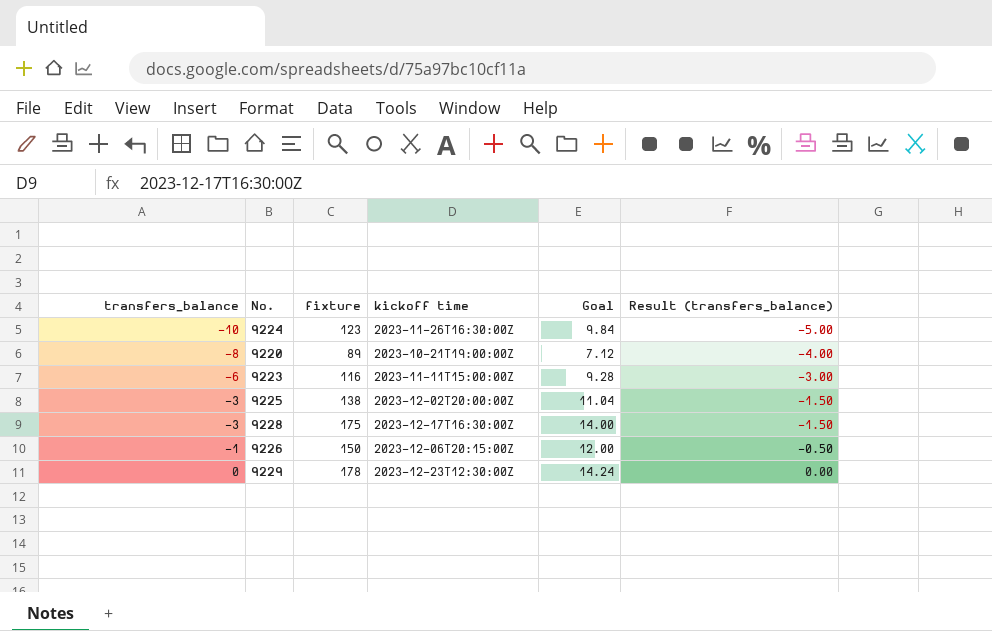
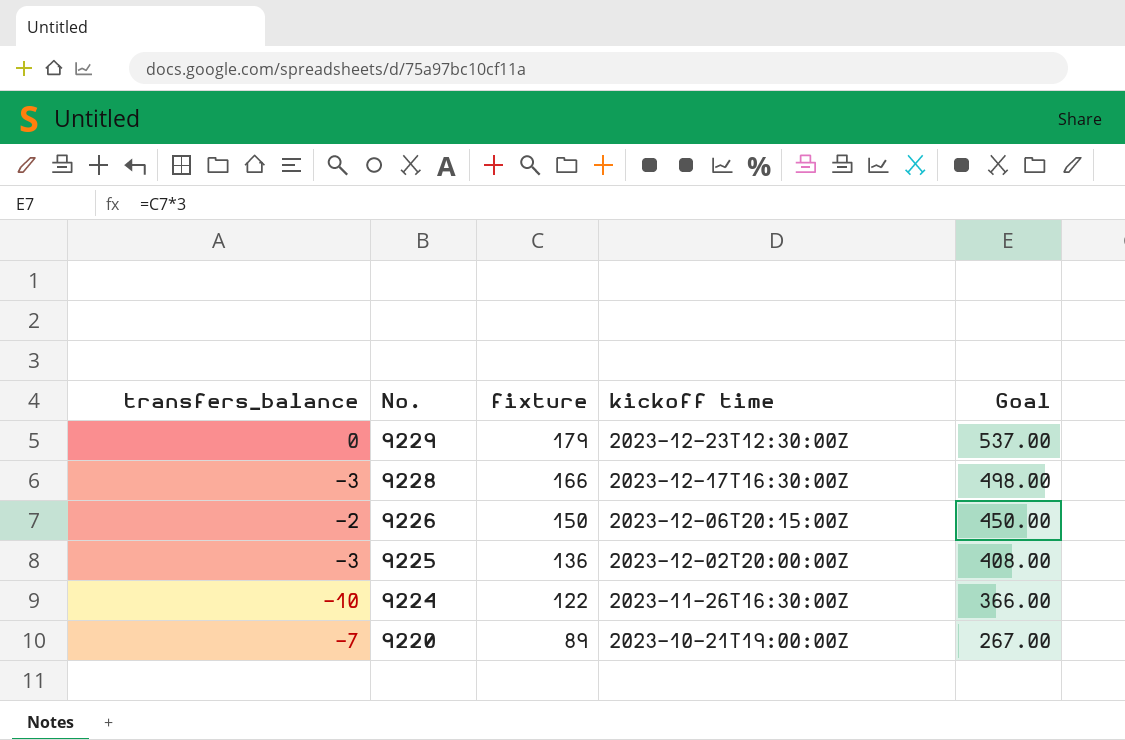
row order: transfers_balance ascending -> No. descending
column Result (transfers_balance) | formula: [transfers_balance] * 0.5 -> none
column Goal | formula: [fixture] * 0.08 -> [fixture] * 3
row 9223: -6 | 116 | 2023-11-11T15:00:00Z | 9.28 | -3.00 -> none
9229 | fixture: 178 -> 179
9228 | fixture: 175 -> 166
9226 | transfers_balance: -1 -> -2
9225 | fixture: 138 -> 136
9224 | fixture: 123 -> 122
9220 | transfers_balance: -8 -> -7

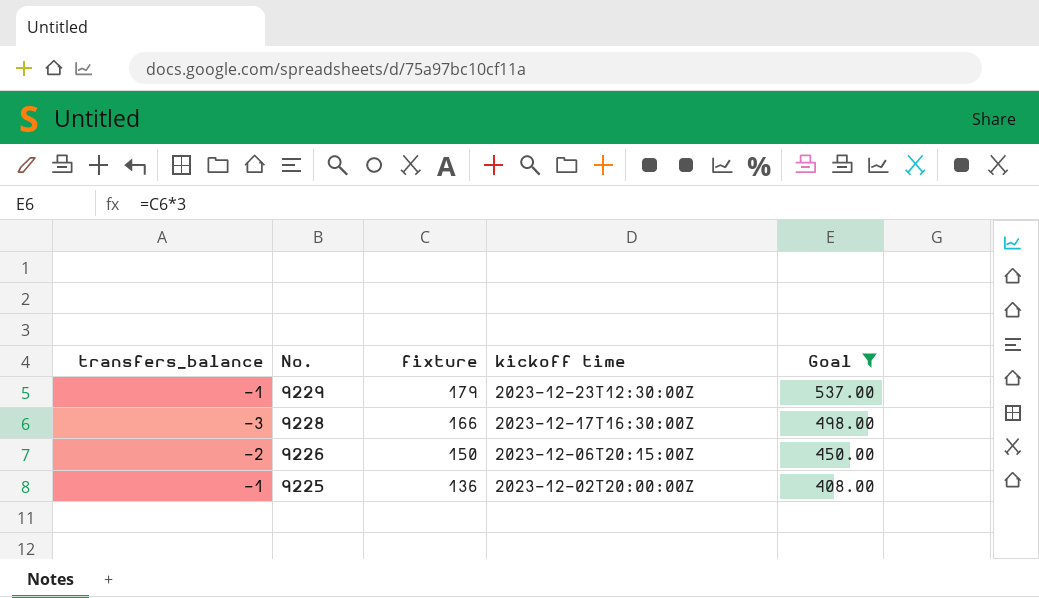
filter: none -> Goal >= 408.00
9229 | transfers_balance: 0 -> -1
9225 | transfers_balance: -3 -> -1

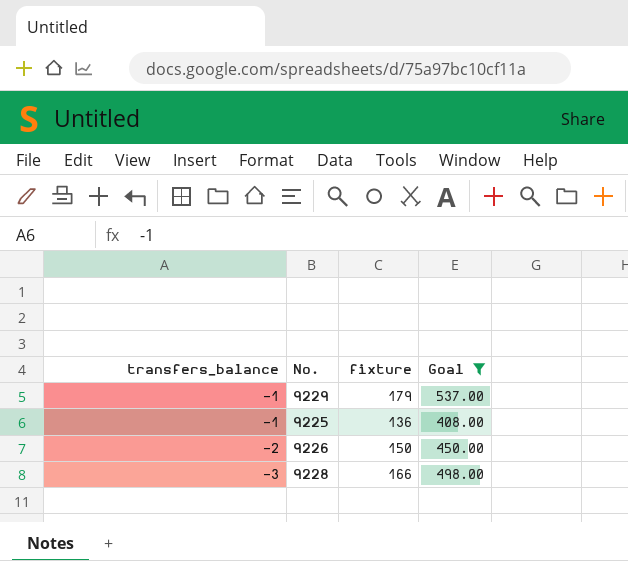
row order: No. descending -> transfers_balance descending
column kickoff time | position: 4 -> none

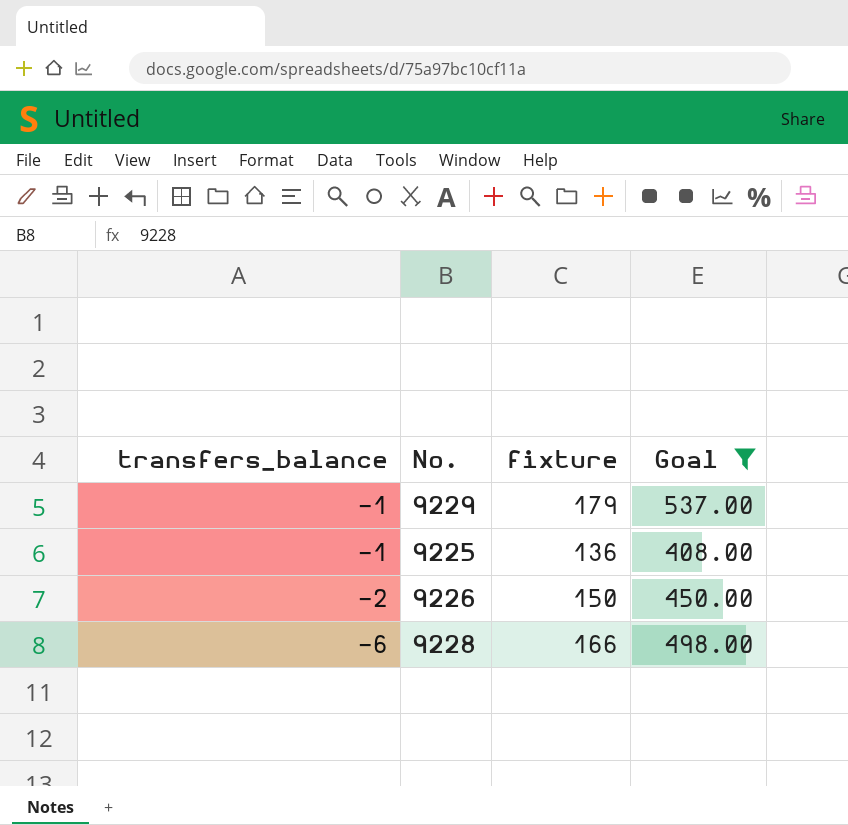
9228 | transfers_balance: -3 -> -6

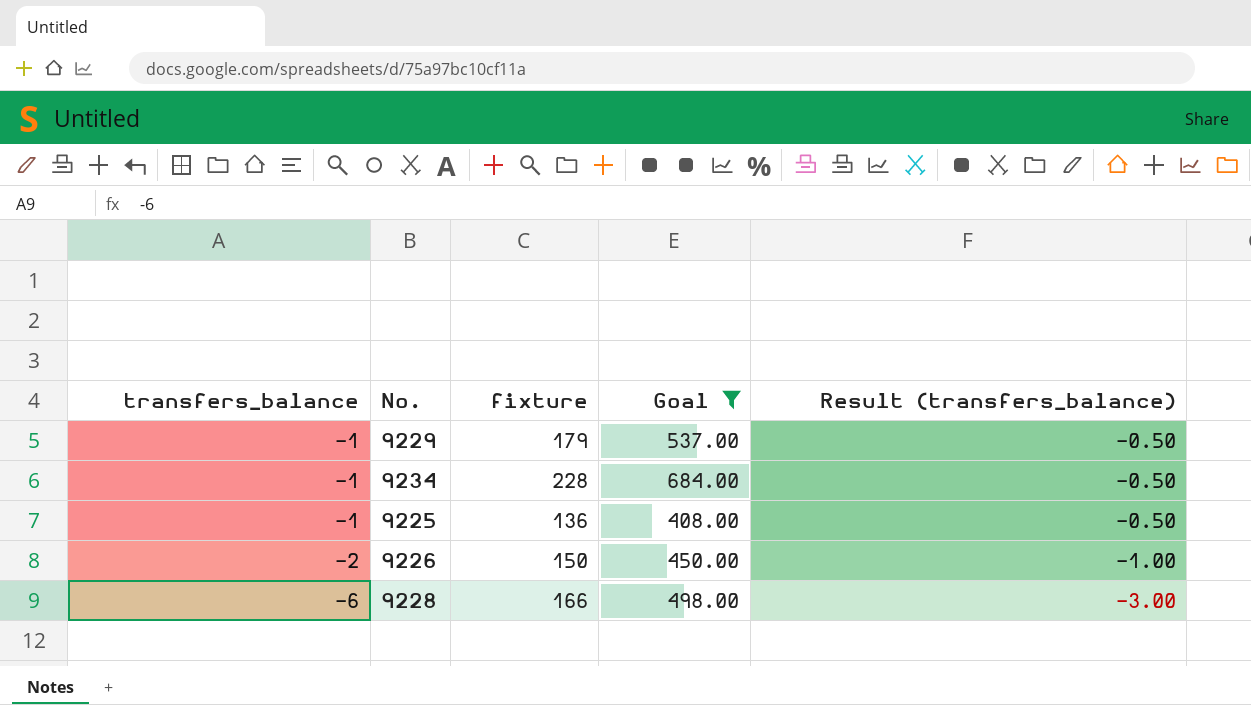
column Result (transfers_balance) | formula: none -> [transfers_balance] * 0.5
row 9234: none -> -1 | 228 | 684.00 | -0.50

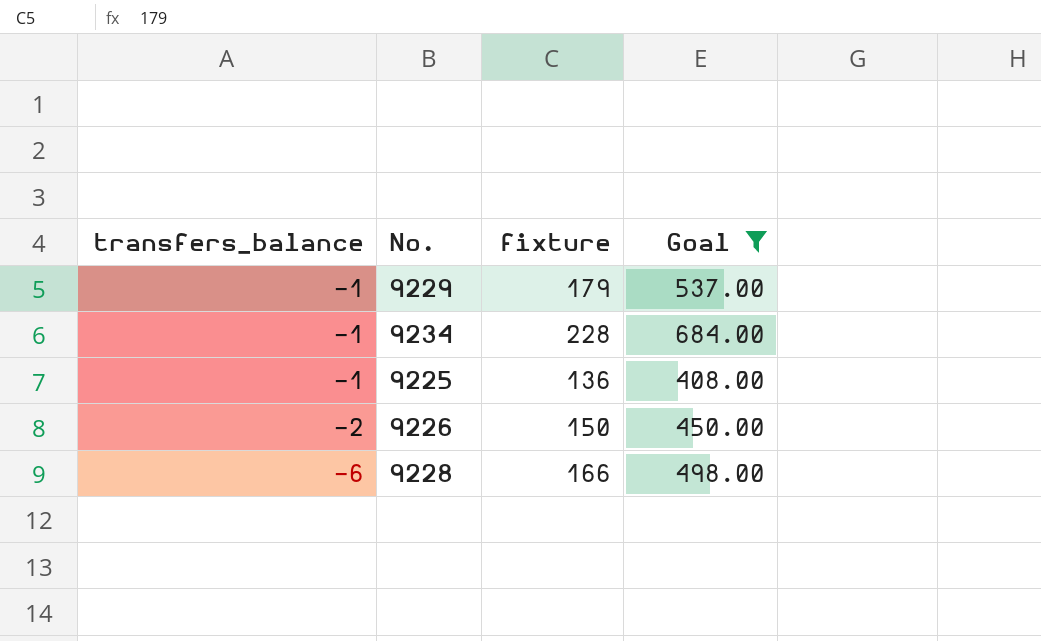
column Result (transfers_balance) | formula: [transfers_balance] * 0.5 -> none

